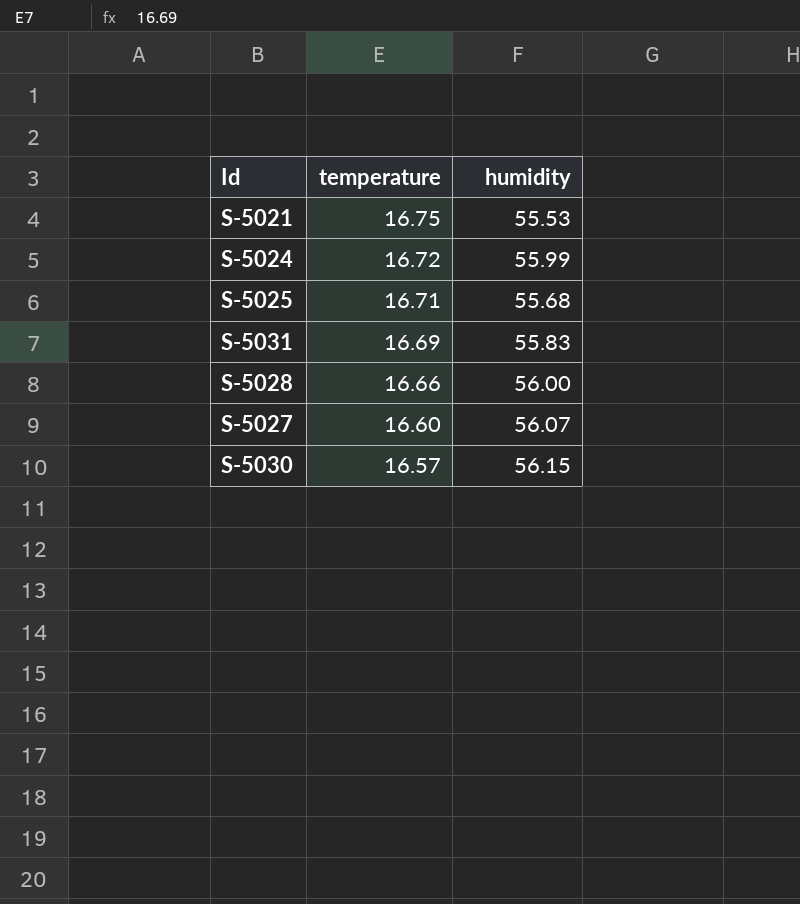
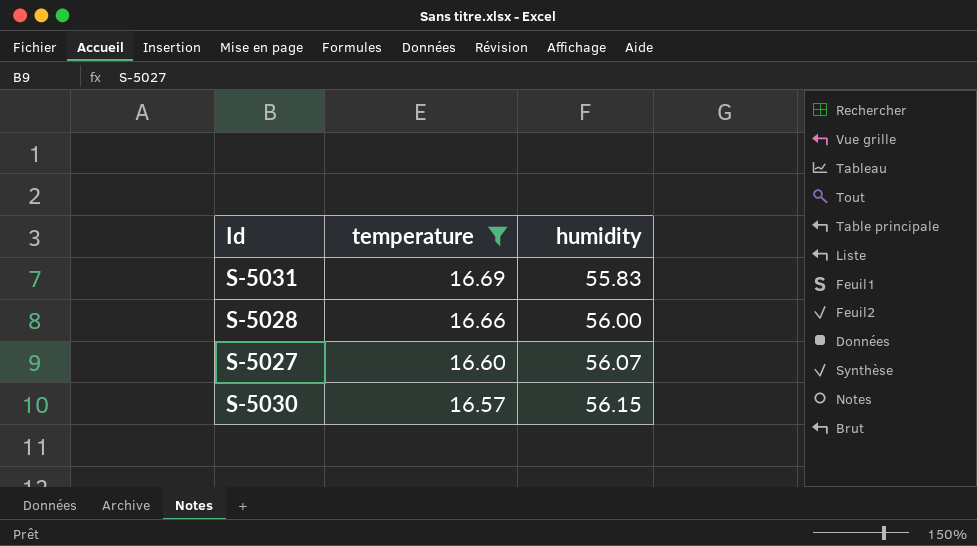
filter: none -> temperature <= 16.69

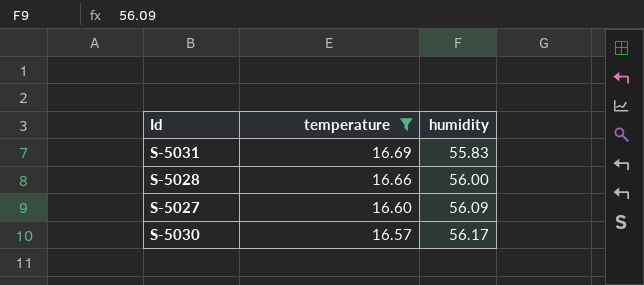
S-5027 | humidity: 56.07 -> 56.09
S-5030 | humidity: 56.15 -> 56.17

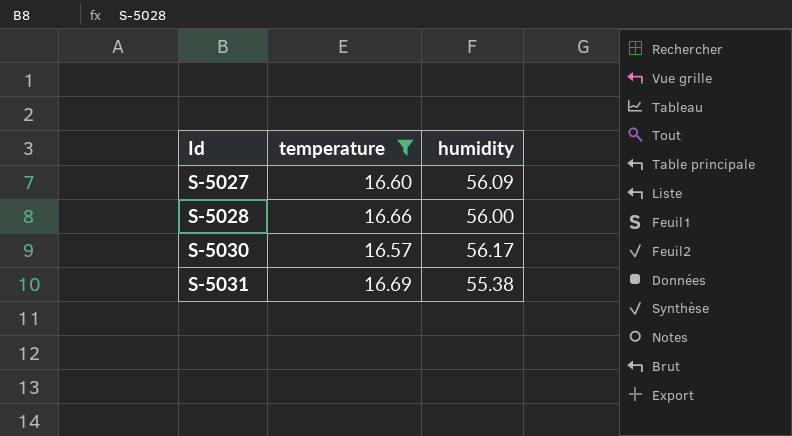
row order: temperature descending -> Id ascending
S-5031 | humidity: 55.83 -> 55.38

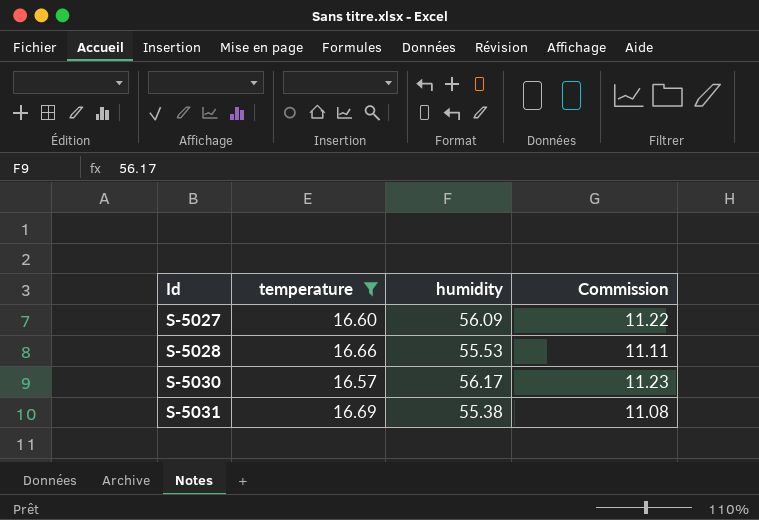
column Commission | formula: none -> [humidity] * 0.2
S-5028 | humidity: 56.00 -> 55.53

